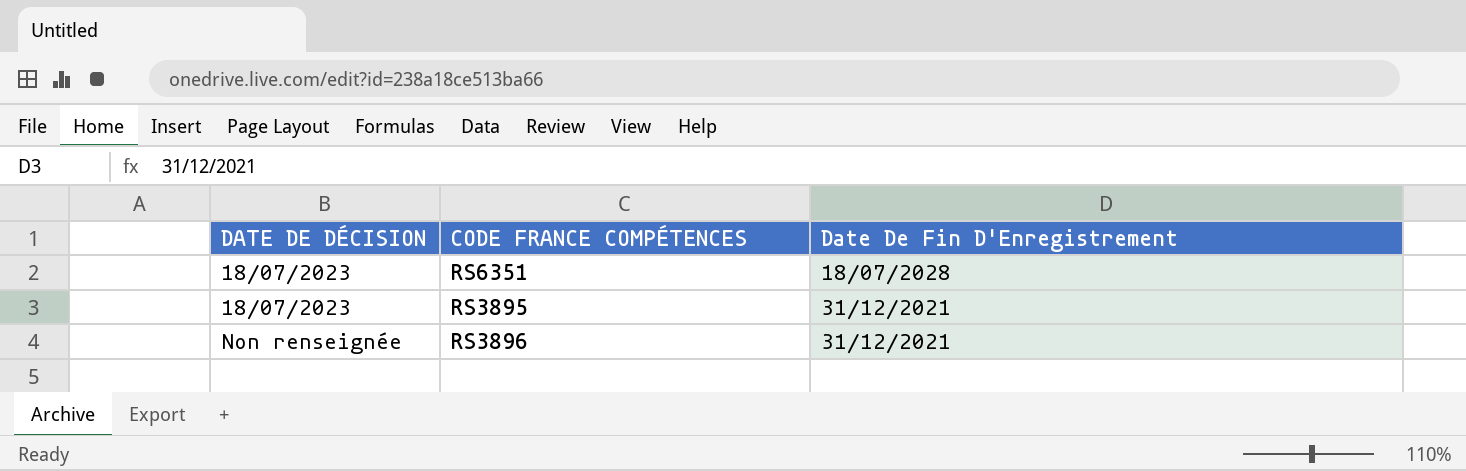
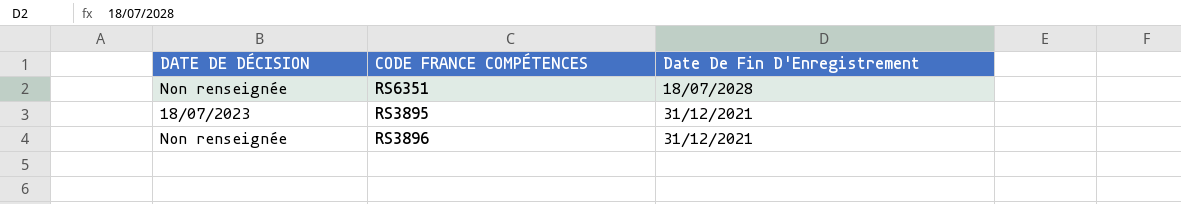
RS6351 | DATE DE DÉCISION: 18/07/2023 -> Non renseignée

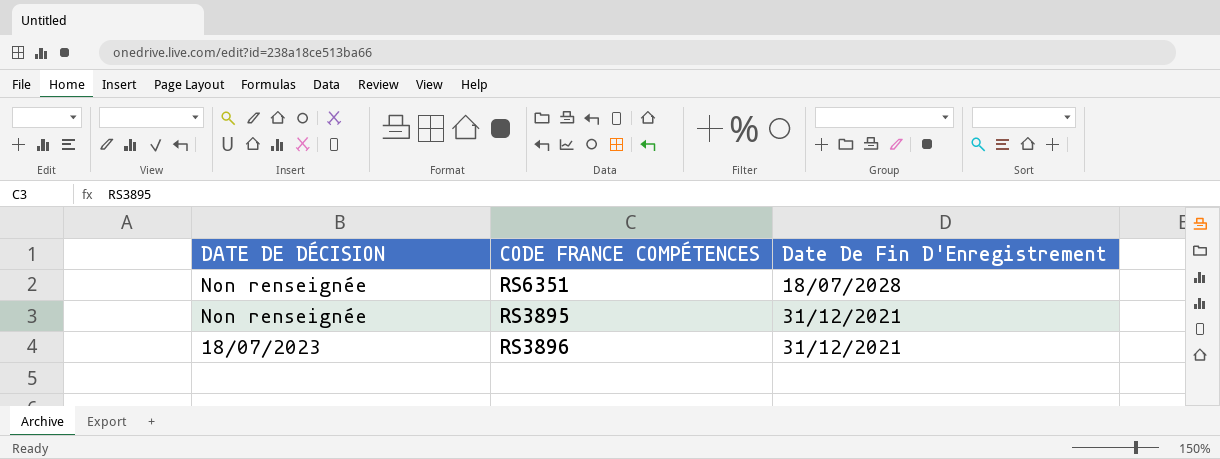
RS3895 | DATE DE DÉCISION: 18/07/2023 -> Non renseignée
RS3896 | DATE DE DÉCISION: Non renseignée -> 18/07/2023

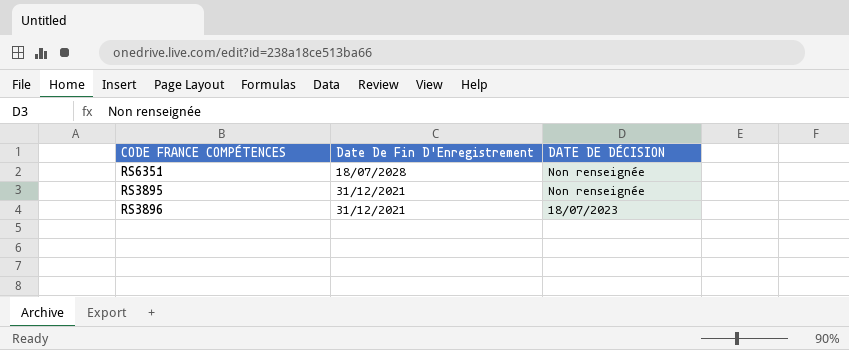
column DATE DE DÉCISION | position: 1 -> 3

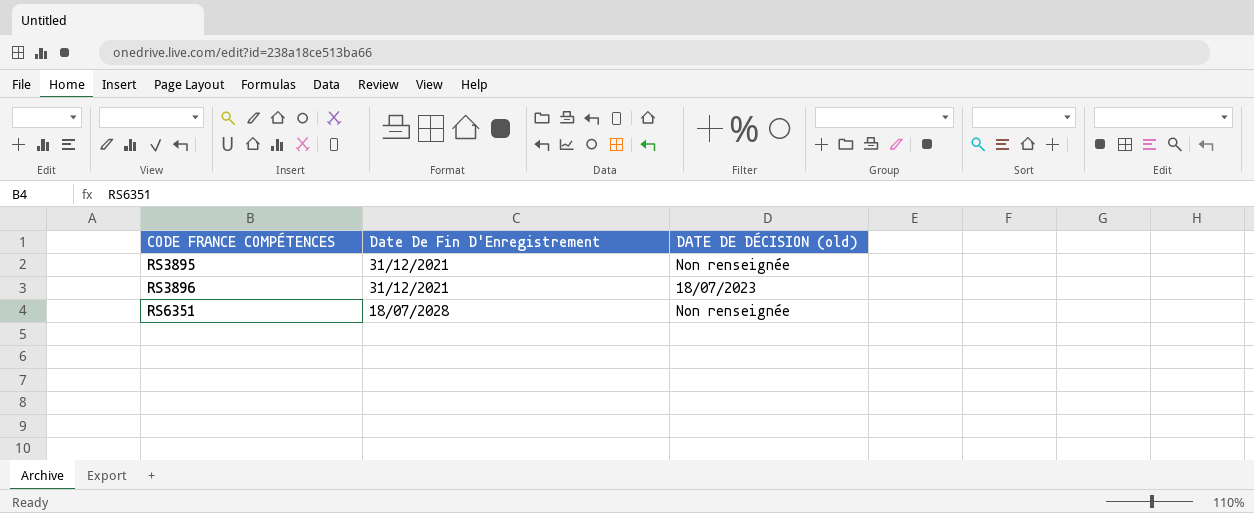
row order: Date De Fin D'Enregistrement descending -> CODE FRANCE COMPÉTENCES ascending
column name: DATE DE DÉCISION -> DATE DE DÉCISION (old)

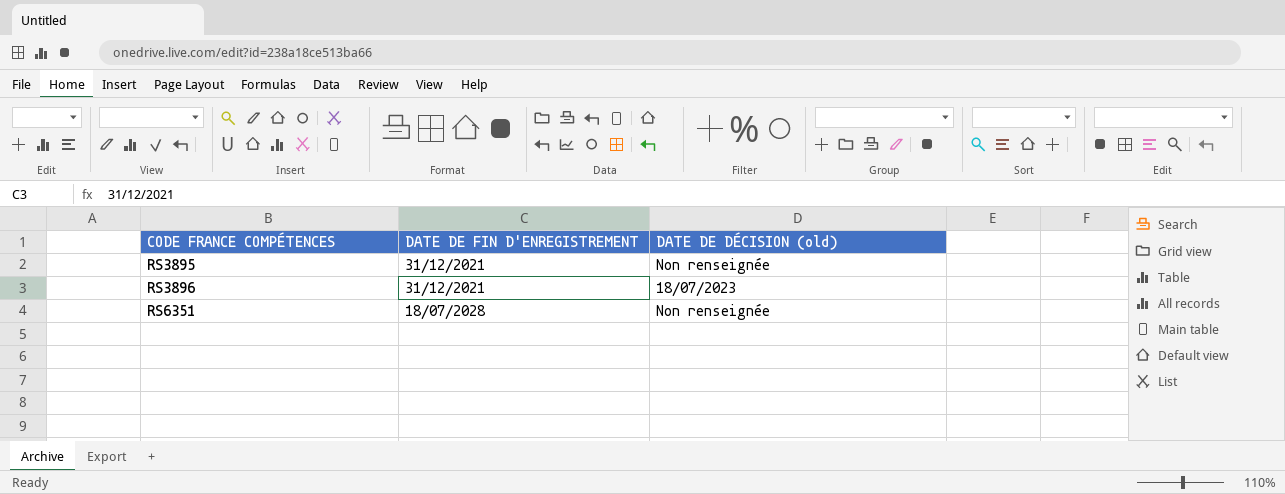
column name: Date De Fin D'Enregistrement -> DATE DE FIN D'ENREGISTREMENT

